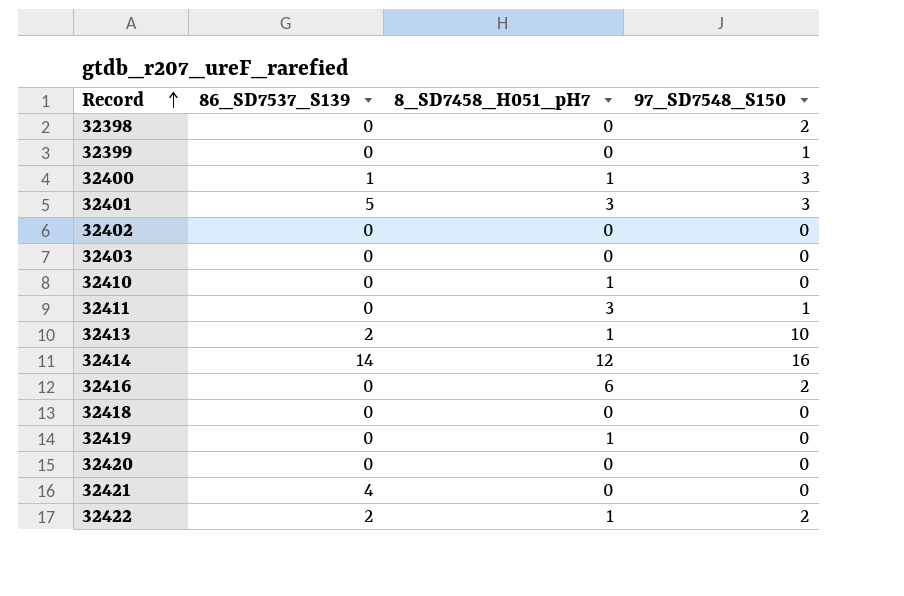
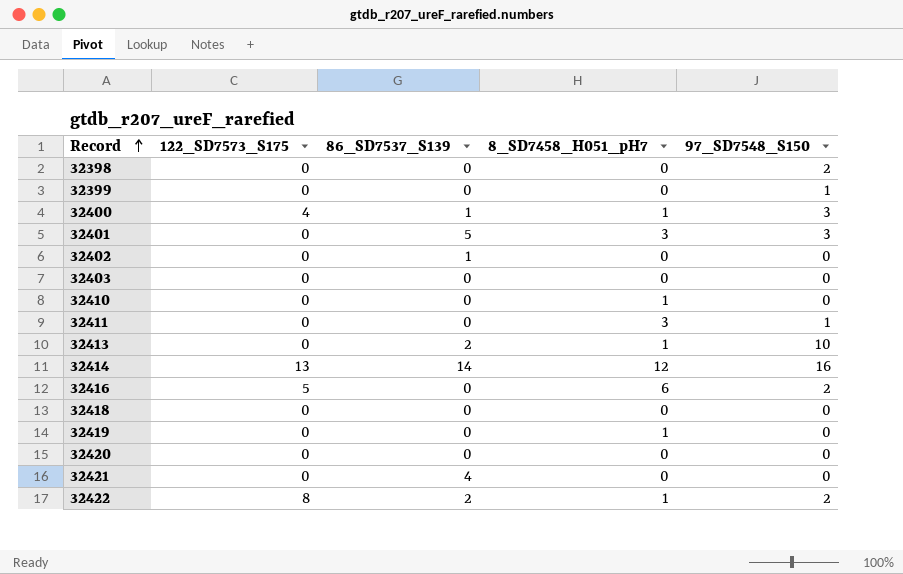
column 122_SD7573_S175 | position: none -> 2
32402 | 86_SD7537_S139: 0 -> 1

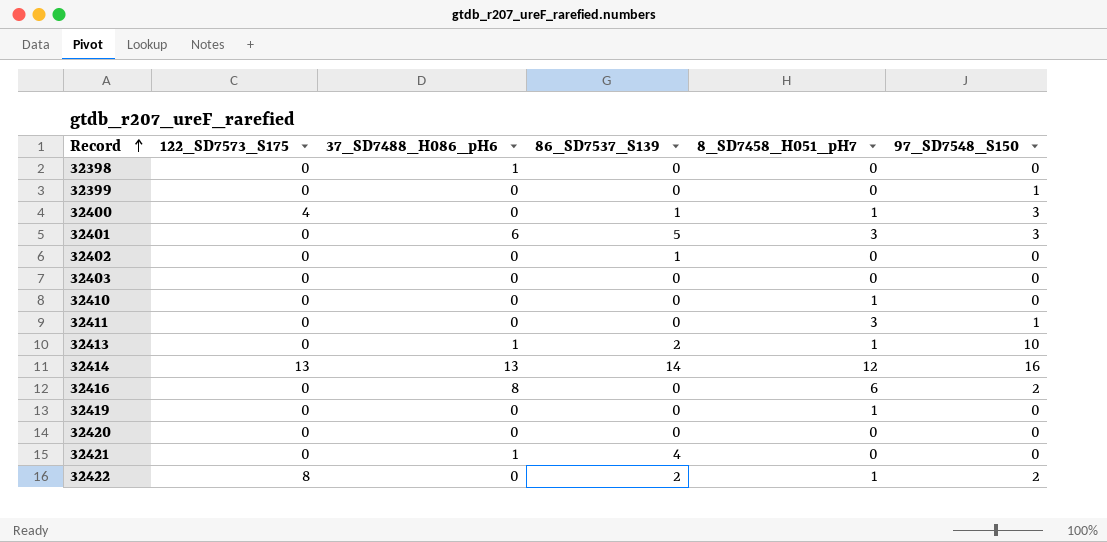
column 37_SD7488_H086_pH6 | position: none -> 3
row 32418: 0 | 0 | 0 | 0 -> none
32398 | 97_SD7548_S150: 2 -> 0
32416 | 122_SD7573_S175: 5 -> 0

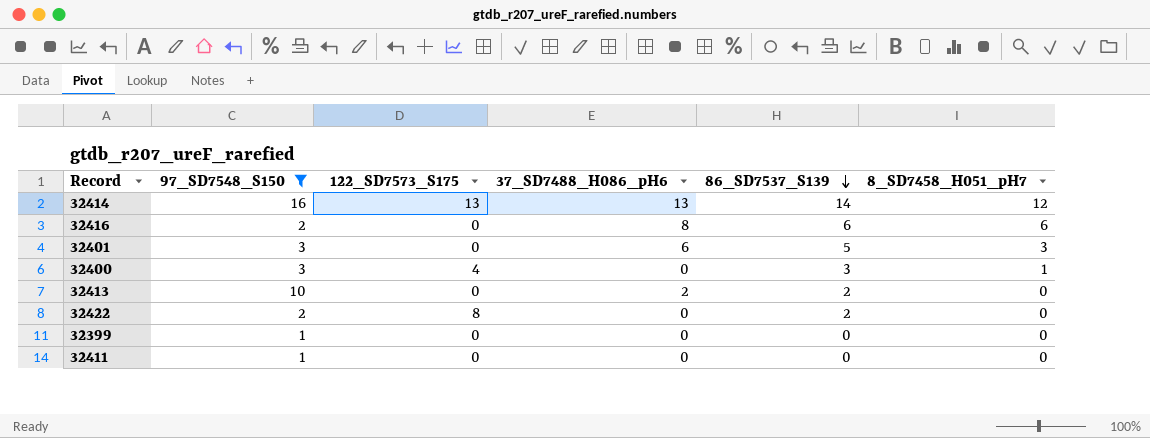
filter: none -> 97_SD7548_S150 != 0
row order: Record ascending -> 86_SD7537_S139 descending
column 97_SD7548_S150 | position: 6 -> 2
32416 | 86_SD7537_S139: 0 -> 6
32400 | 86_SD7537_S139: 1 -> 3
32413 | 37_SD7488_H086_pH6: 1 -> 2
32413 | 8_SD7458_H051_pH7: 1 -> 0
32422 | 8_SD7458_H051_pH7: 1 -> 0
32411 | 8_SD7458_H051_pH7: 3 -> 0

